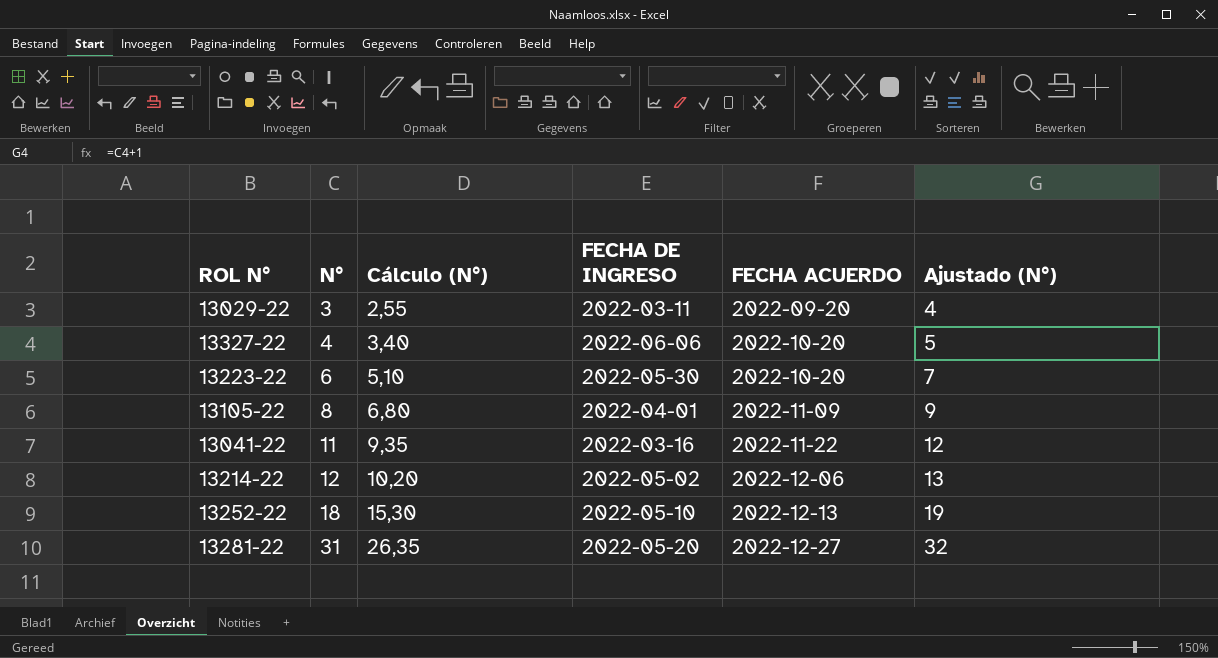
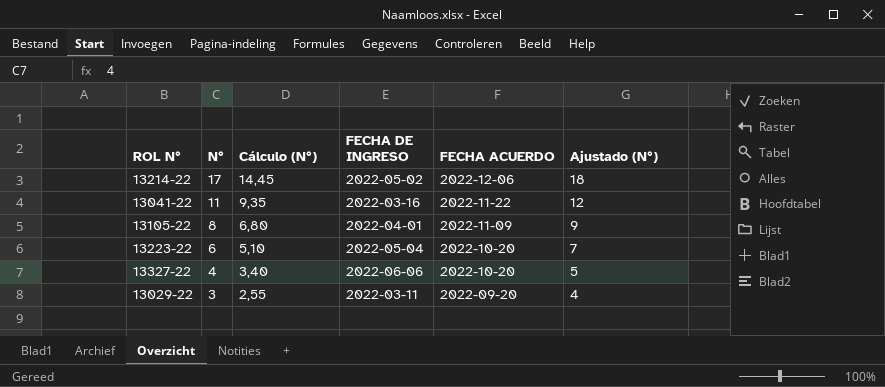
row order: N° ascending -> N° descending
row 13252-22: 18 | 15,30 | 2022-05-10 | 2022-12-13 | 19 -> none
row 13281-22: 31 | 26,35 | 2022-05-20 | 2022-12-27 | 32 -> none
13214-22 | N°: 12 -> 17
13214-22 | Cálculo (N°): 10,20 -> 14,45
13214-22 | Ajustado (N°): 13 -> 18
13223-22 | FECHA DE INGRESO: 2022-05-30 -> 2022-05-04

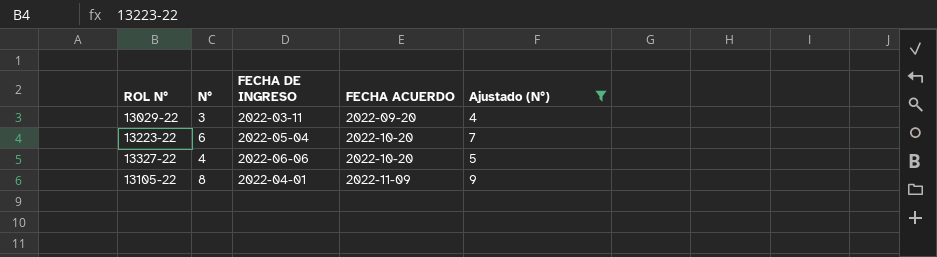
filter: none -> Ajustado (N°) <= 9
row order: N° descending -> FECHA ACUERDO ascending
column Cálculo (N°) | formula: [N°] * 0,85 -> none

